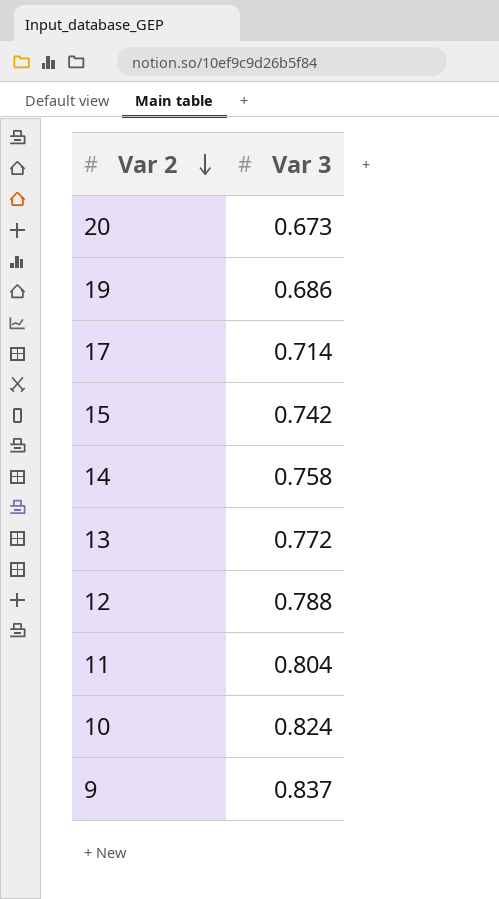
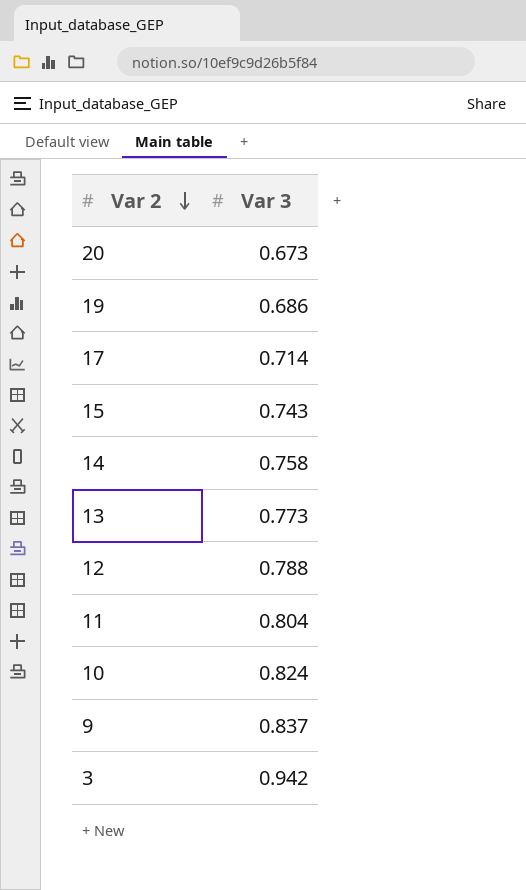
15 | Var 3: 0.742 -> 0.743
13 | Var 3: 0.772 -> 0.773
row 3: none -> 0.942

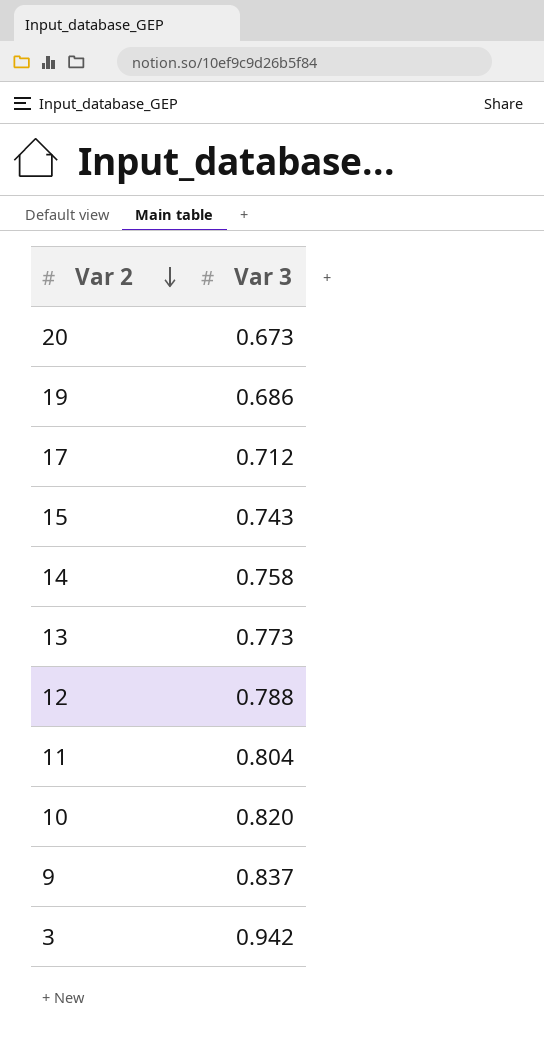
17 | Var 3: 0.714 -> 0.712
10 | Var 3: 0.824 -> 0.820

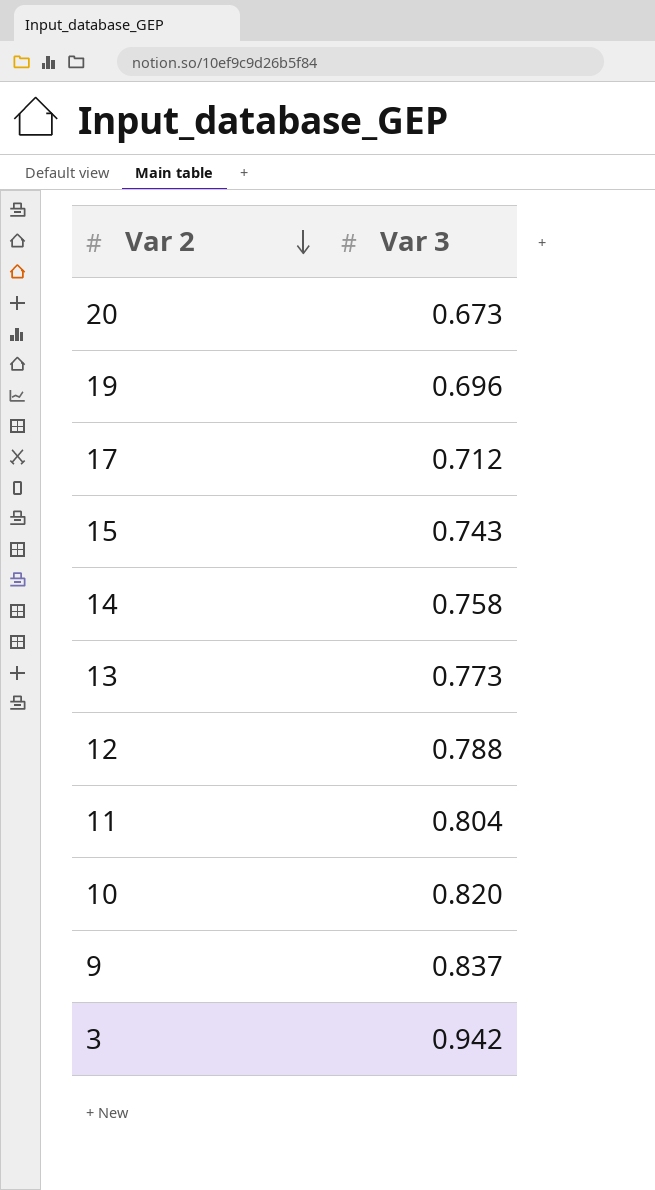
19 | Var 3: 0.686 -> 0.696

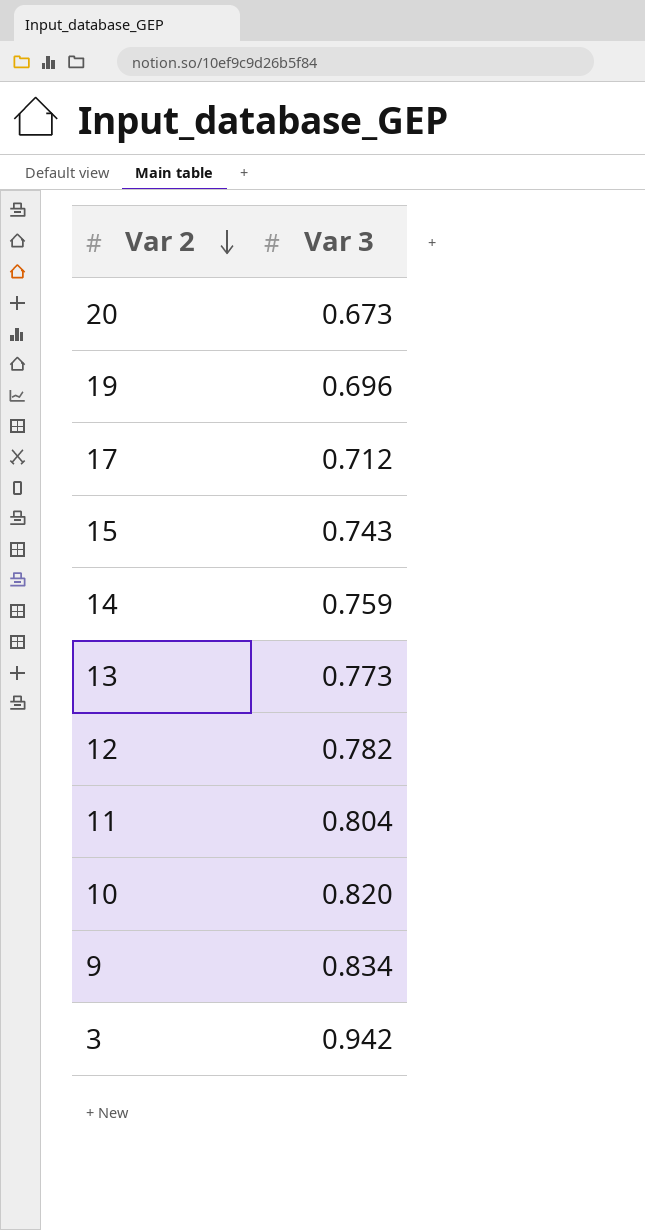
14 | Var 3: 0.758 -> 0.759
12 | Var 3: 0.788 -> 0.782
9 | Var 3: 0.837 -> 0.834

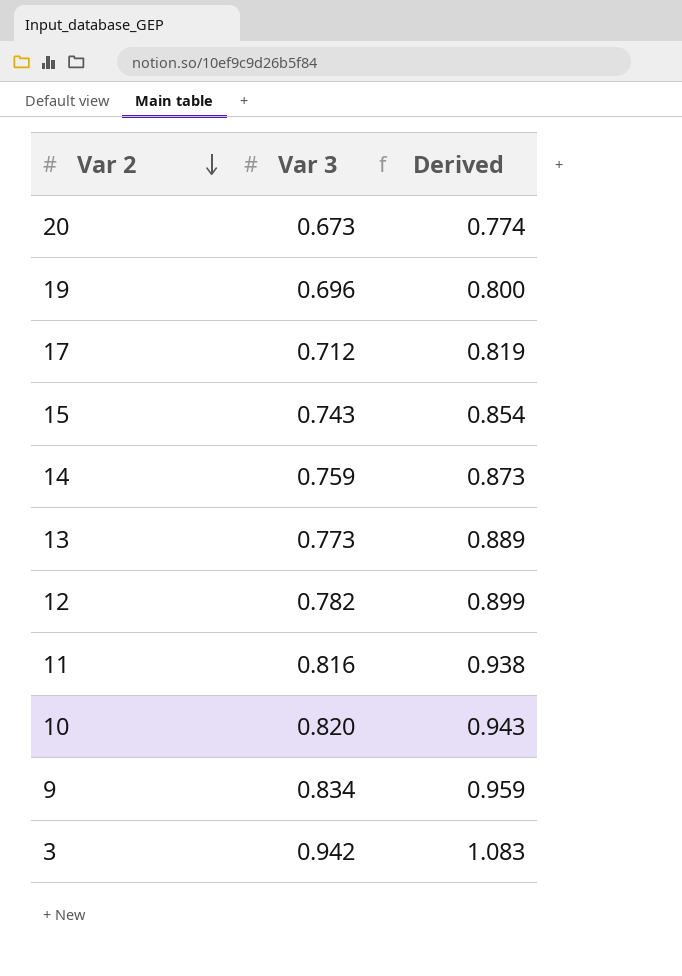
column Derived | formula: none -> [Var 3] * 1.15
11 | Var 3: 0.804 -> 0.816

